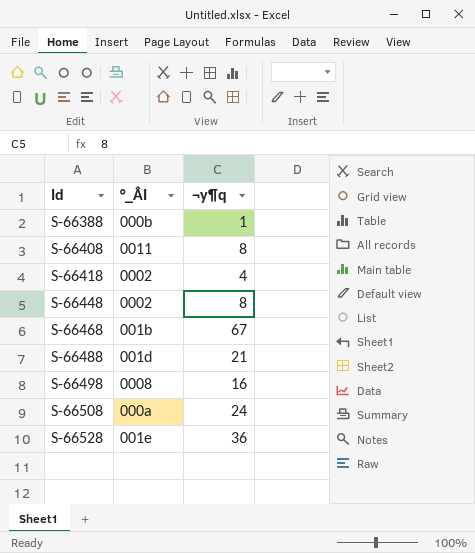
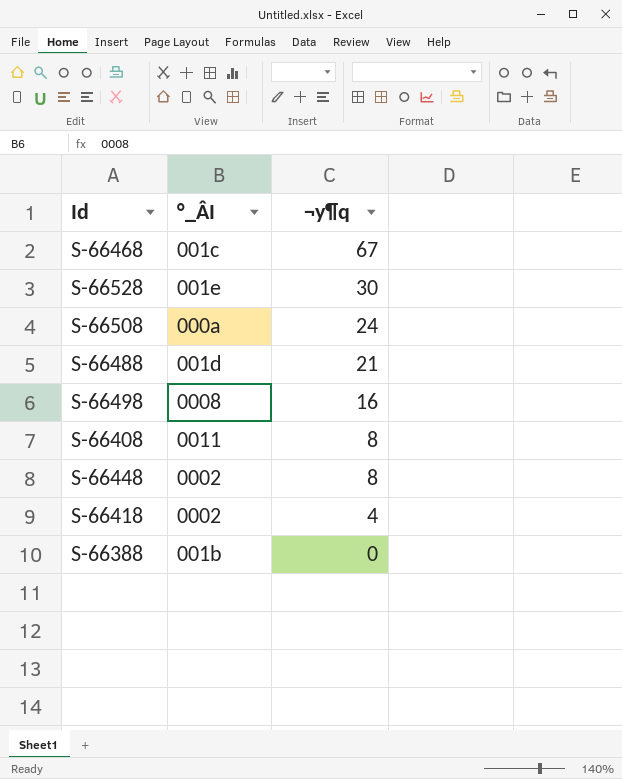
row order: Id ascending -> ¬y¶q descending
S-66468 | °_ÂI: 001b -> 001c
S-66528 | ¬y¶q: 36 -> 30
S-66388 | °_ÂI: 000b -> 001b
S-66388 | ¬y¶q: 1 -> 0

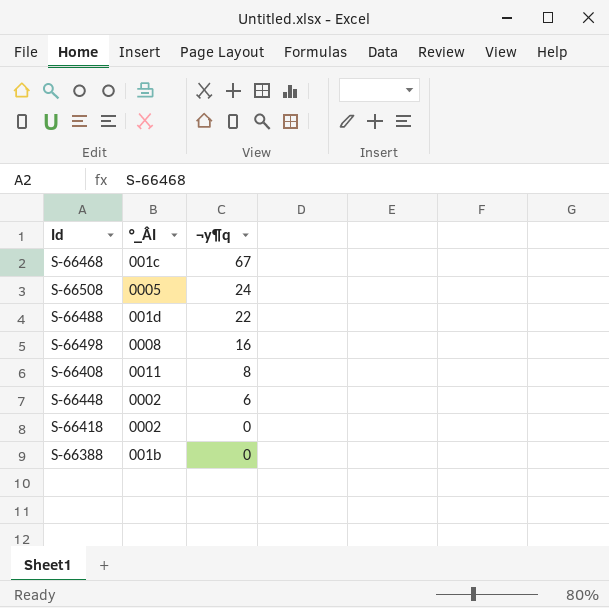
row S-66528: 001e | 30 -> none
S-66508 | °_ÂI: 000a -> 0005
S-66488 | ¬y¶q: 21 -> 22
S-66448 | ¬y¶q: 8 -> 6
S-66418 | ¬y¶q: 4 -> 0

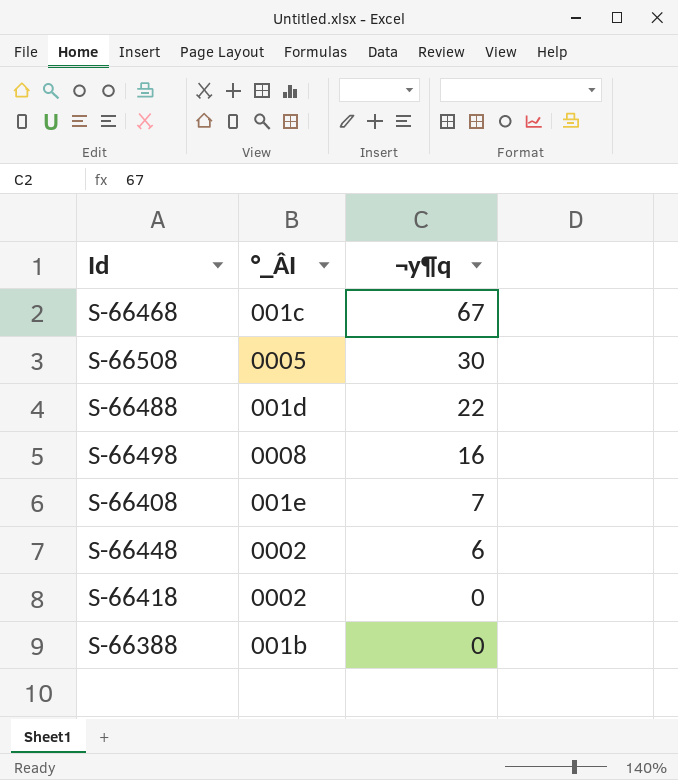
S-66508 | ¬y¶q: 24 -> 30
S-66408 | °_ÂI: 0011 -> 001e
S-66408 | ¬y¶q: 8 -> 7

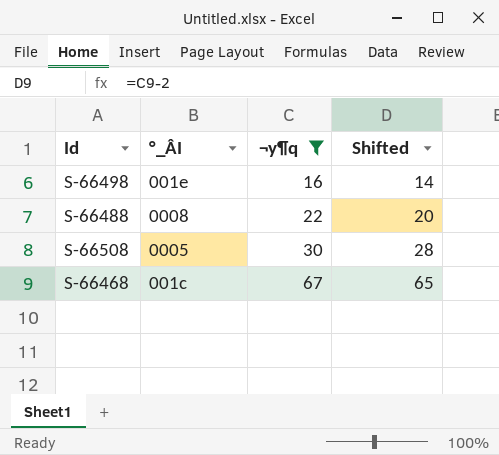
filter: none -> ¬y¶q >= 16
row order: ¬y¶q descending -> ¬y¶q ascending
column Shifted | formula: none -> [¬y¶q] - 2
S-66498 | °_ÂI: 0008 -> 001e
S-66488 | °_ÂI: 001d -> 0008

